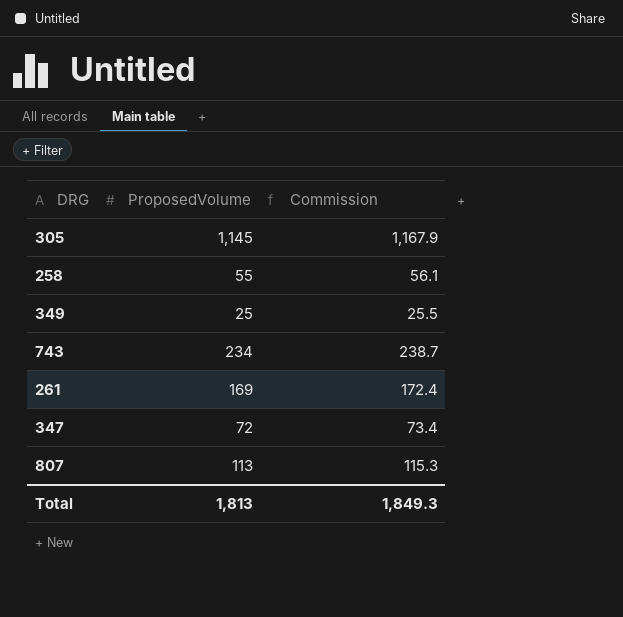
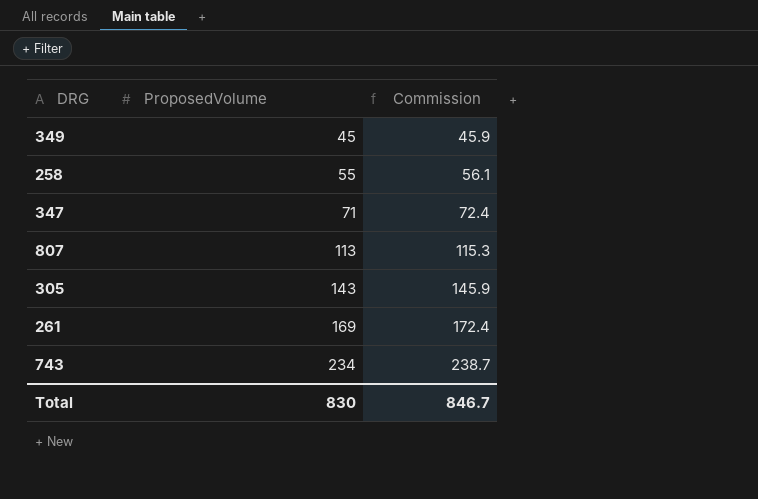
row order: none -> ProposedVolume ascending
349 | ProposedVolume: 25 -> 45
349 | Commission: 25.5 -> 45.9
347 | ProposedVolume: 72 -> 71
347 | Commission: 73.4 -> 72.4
305 | ProposedVolume: 1,145 -> 143
305 | Commission: 1,167.9 -> 145.9
Total | ProposedVolume: 1,813 -> 830
Total | Commission: 1,849.3 -> 846.7

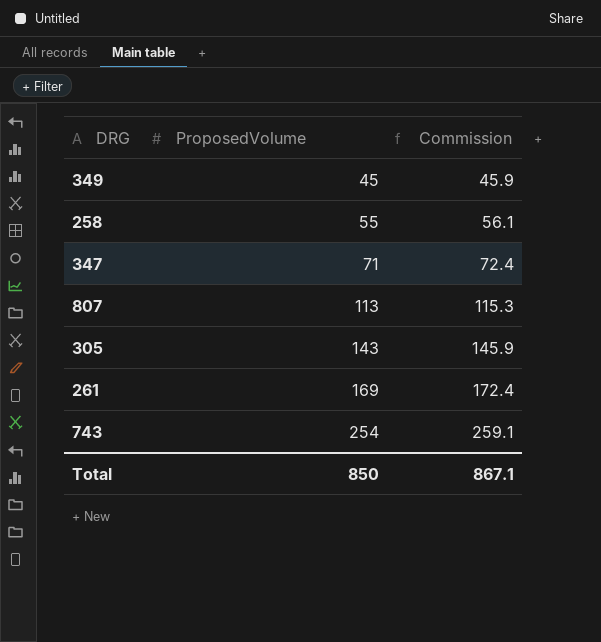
743 | ProposedVolume: 234 -> 254
743 | Commission: 238.7 -> 259.1
Total | ProposedVolume: 830 -> 850
Total | Commission: 846.7 -> 867.1

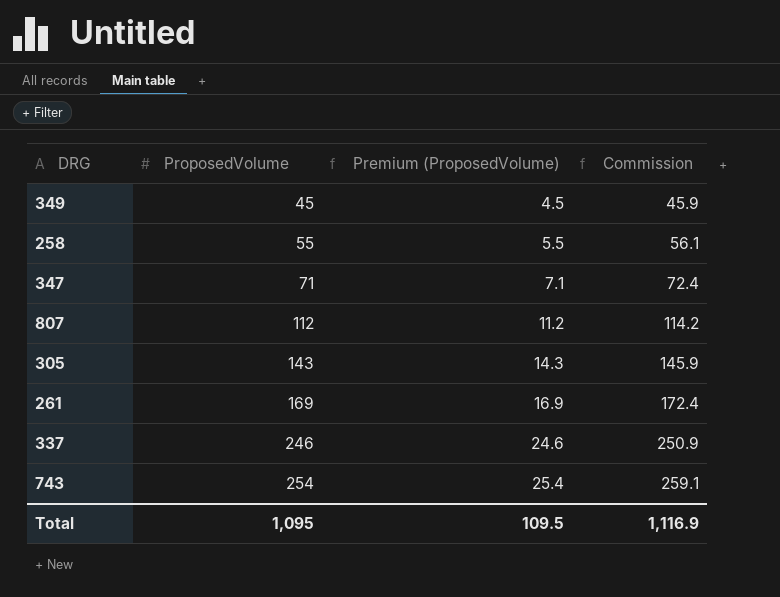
column Premium (ProposedVolume) | formula: none -> [ProposedVolume] * 0.1
807 | ProposedVolume: 113 -> 112
807 | Commission: 115.3 -> 114.2
row 337: none -> 246 | 24.6 | 250.9
Total | ProposedVolume: 850 -> 1,095
Total | Commission: 867.1 -> 1,116.9

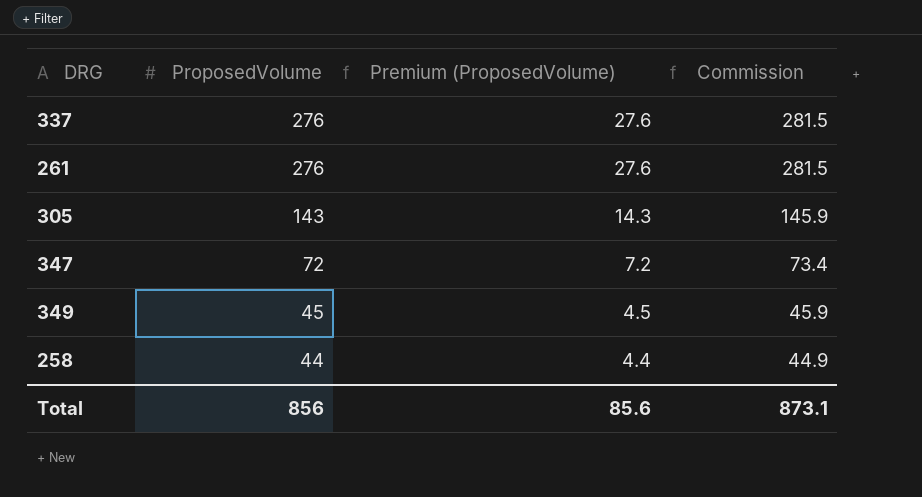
row order: ProposedVolume ascending -> ProposedVolume descending
row 807: 112 | 11.2 | 114.2 -> none
row 743: 254 | 25.4 | 259.1 -> none
337 | ProposedVolume: 246 -> 276
337 | Premium (ProposedVolume): 24.6 -> 27.6
337 | Commission: 250.9 -> 281.5
261 | ProposedVolume: 169 -> 276
261 | Premium (ProposedVolume): 16.9 -> 27.6
261 | Commission: 172.4 -> 281.5
347 | ProposedVolume: 71 -> 72
347 | Premium (ProposedVolume): 7.1 -> 7.2
347 | Commission: 72.4 -> 73.4
258 | ProposedVolume: 55 -> 44
258 | Premium (ProposedVolume): 5.5 -> 4.4
258 | Commission: 56.1 -> 44.9
Total | ProposedVolume: 1,095 -> 856
Total | Premium (ProposedVolume): 109.5 -> 85.6
Total | Commission: 1,116.9 -> 873.1

